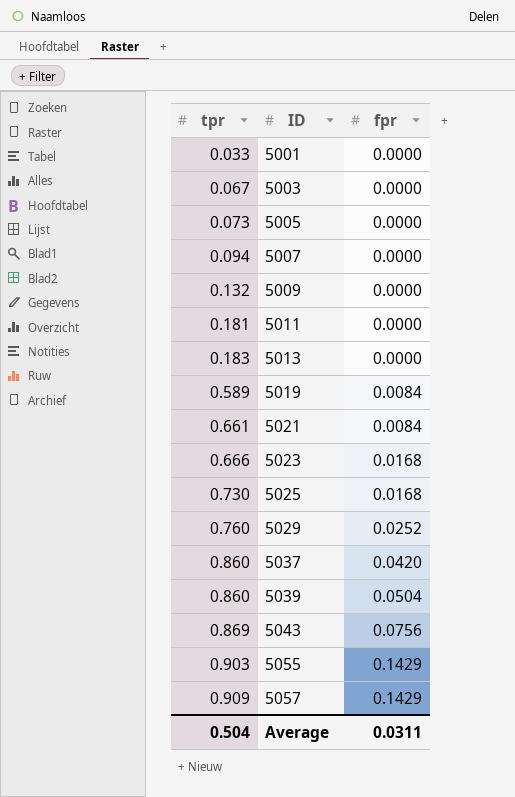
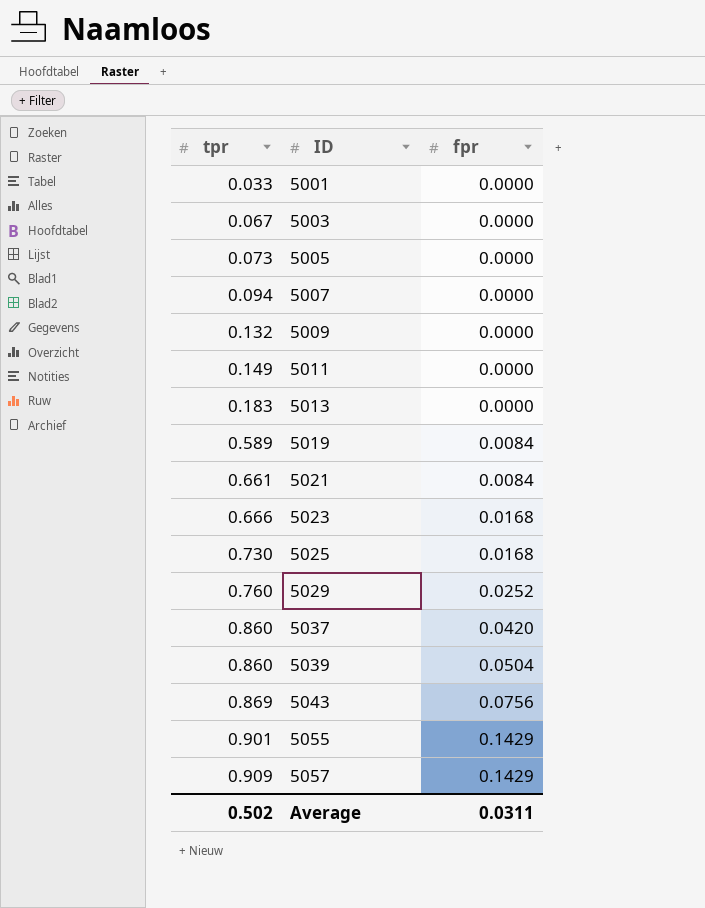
5011 | tpr: 0.181 -> 0.149
5055 | tpr: 0.903 -> 0.901
Average | tpr: 0.504 -> 0.502

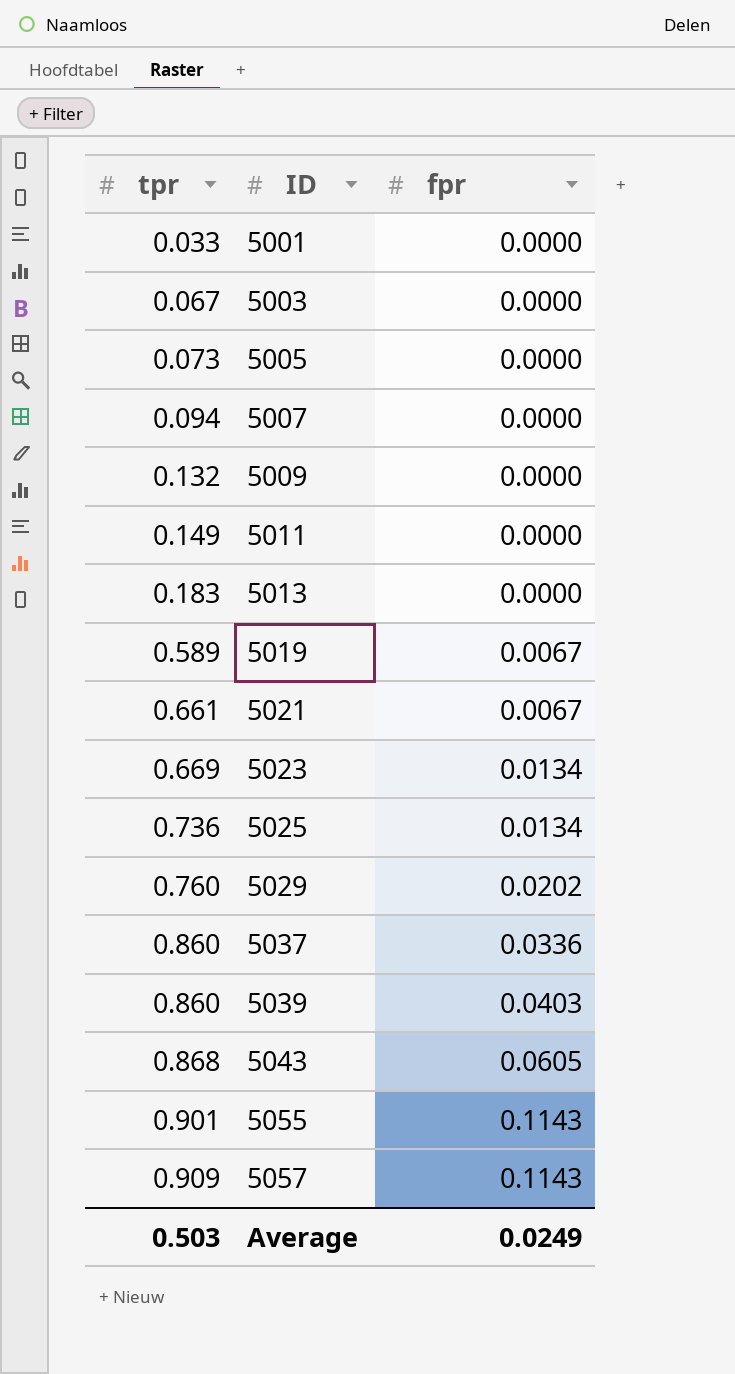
5019 | fpr: 0.0084 -> 0.0067
5021 | fpr: 0.0084 -> 0.0067
5023 | tpr: 0.666 -> 0.669
5023 | fpr: 0.0168 -> 0.0134
5025 | tpr: 0.730 -> 0.736
5025 | fpr: 0.0168 -> 0.0134
5029 | fpr: 0.0252 -> 0.0202
5037 | fpr: 0.0420 -> 0.0336
5039 | fpr: 0.0504 -> 0.0403
5043 | tpr: 0.869 -> 0.868
5043 | fpr: 0.0756 -> 0.0605
5055 | fpr: 0.1429 -> 0.1143
5057 | fpr: 0.1429 -> 0.1143
Average | tpr: 0.502 -> 0.503
Average | fpr: 0.0311 -> 0.0249

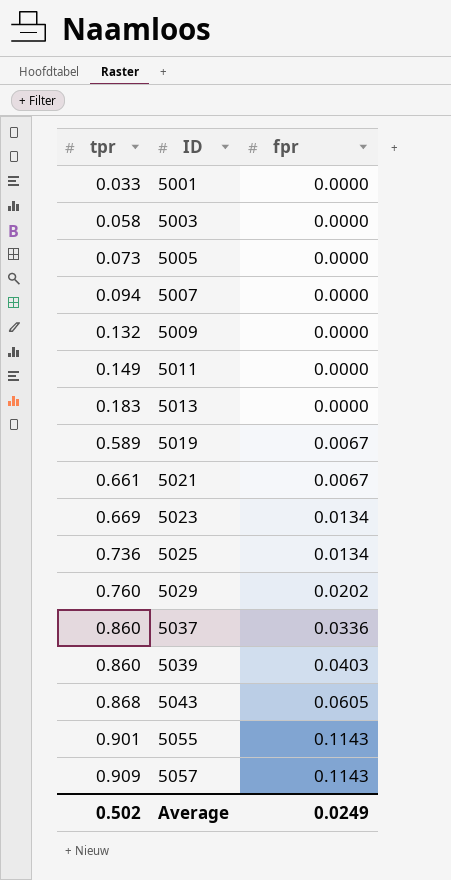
5003 | tpr: 0.067 -> 0.058
Average | tpr: 0.503 -> 0.502

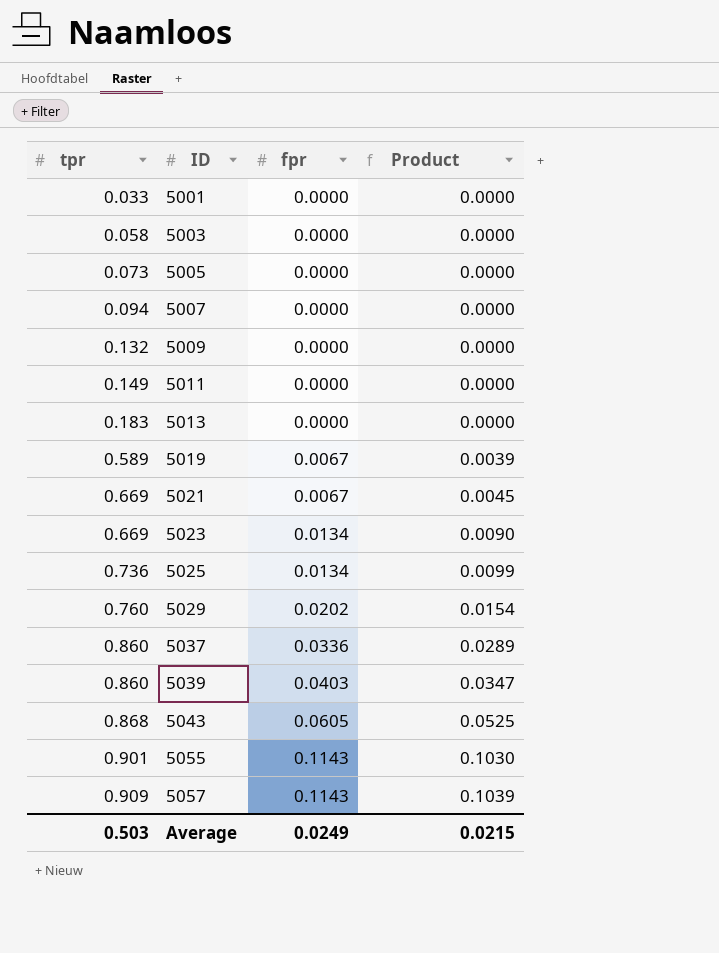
column Product | formula: none -> [tpr] * [fpr]
5021 | tpr: 0.661 -> 0.669
Average | tpr: 0.502 -> 0.503

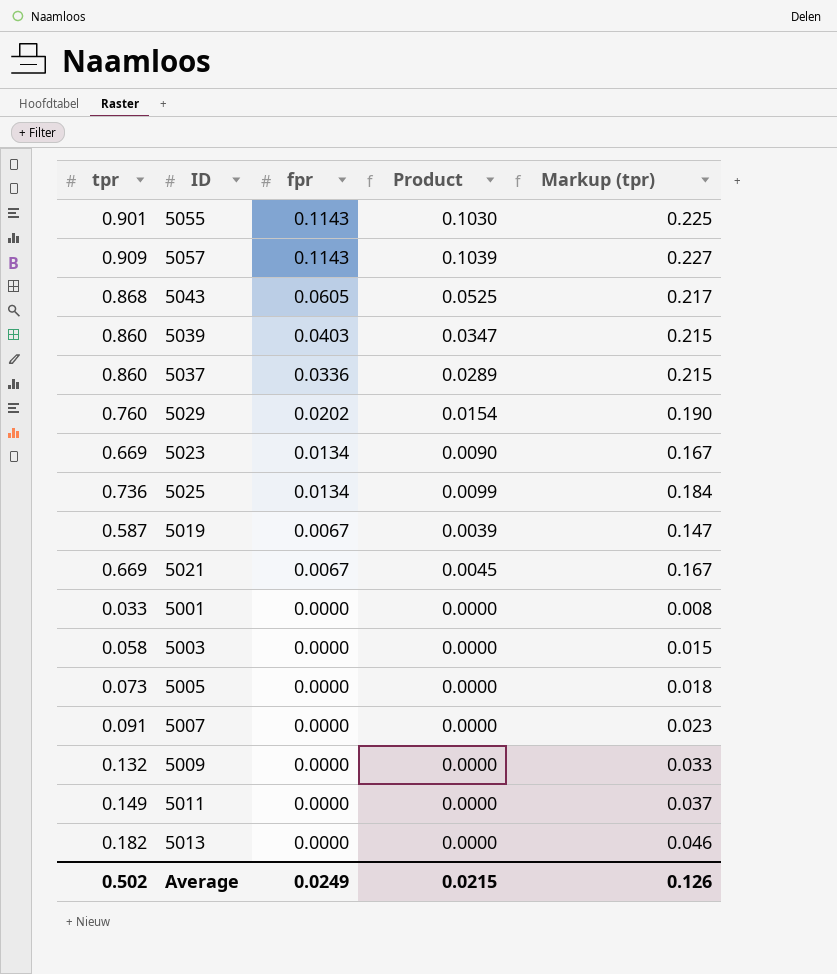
row order: tpr ascending -> fpr descending
column Markup (tpr) | formula: none -> [tpr] * 0.25
5019 | tpr: 0.589 -> 0.587
5007 | tpr: 0.094 -> 0.091
5013 | tpr: 0.183 -> 0.182
Average | tpr: 0.503 -> 0.502

